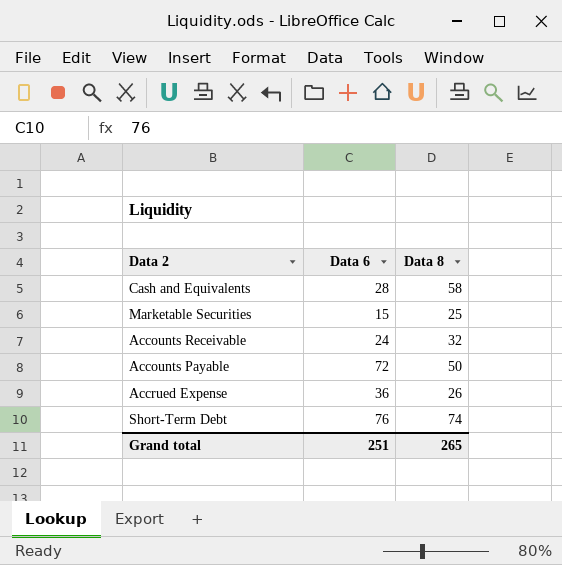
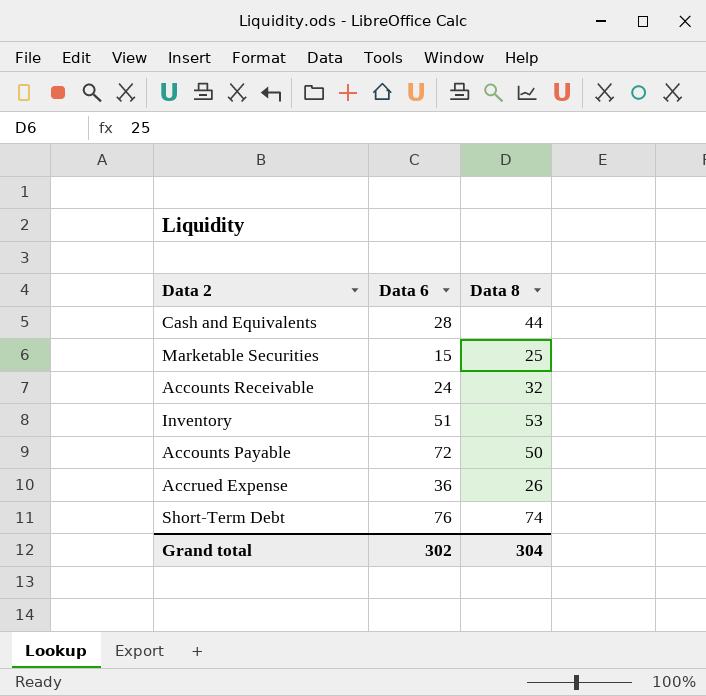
Cash and Equivalents | Data 8: 58 -> 44
row Inventory: none -> 51 | 53
Grand total | Data 6: 251 -> 302
Grand total | Data 8: 265 -> 304

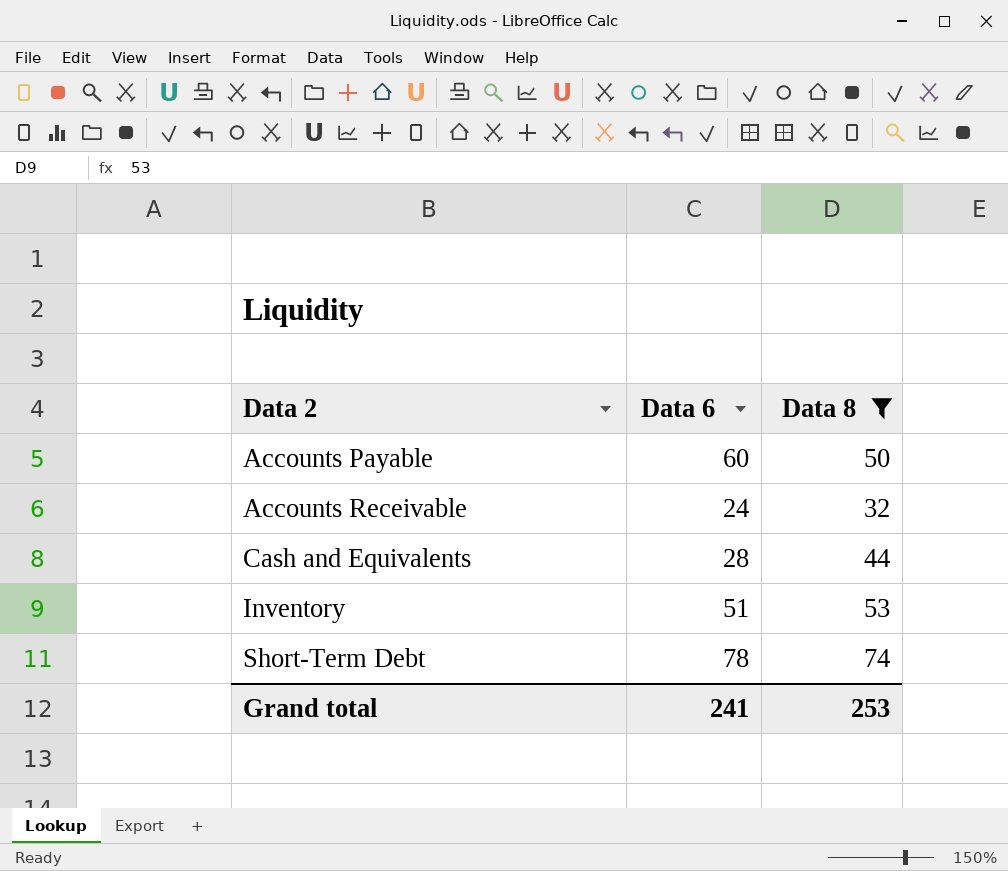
filter: none -> Data 8 >= 32
row order: none -> Data 2 ascending
Accounts Payable | Data 6: 72 -> 60
Short-Term Debt | Data 6: 76 -> 78
Grand total | Data 6: 302 -> 241
Grand total | Data 8: 304 -> 253

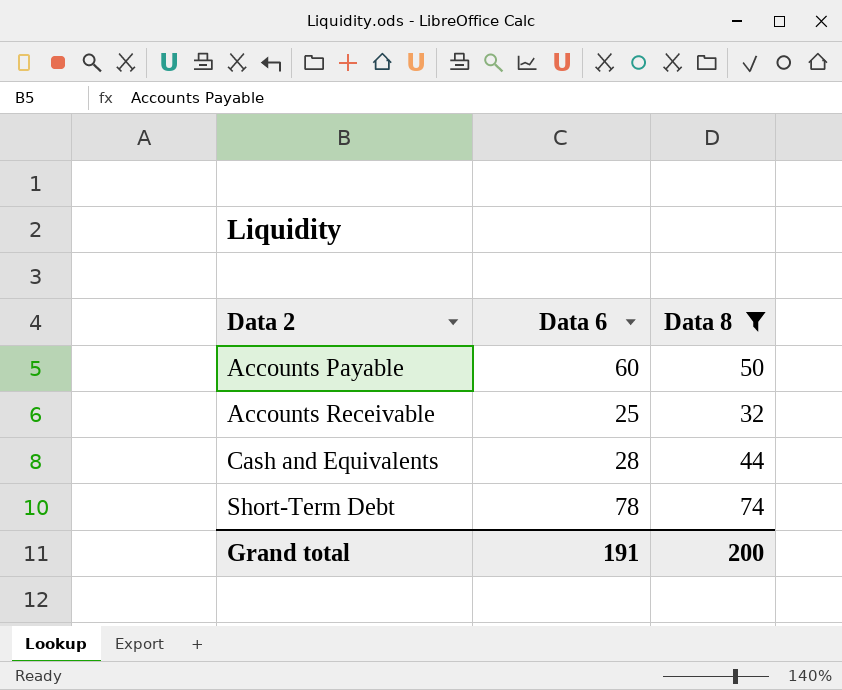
row Inventory: 51 | 53 -> none
Accounts Receivable | Data 6: 24 -> 25
Grand total | Data 6: 241 -> 191
Grand total | Data 8: 253 -> 200

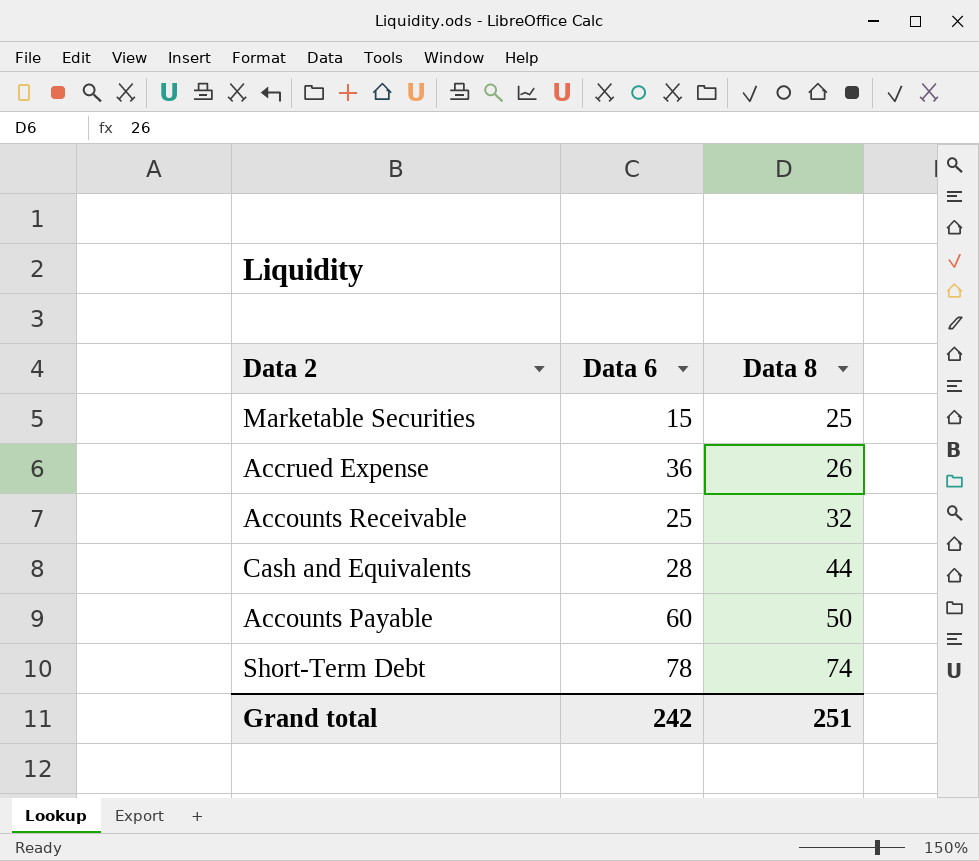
filter: Data 8 >= 32 -> none
row order: Data 2 ascending -> Data 8 ascending
Grand total | Data 6: 191 -> 242
Grand total | Data 8: 200 -> 251

